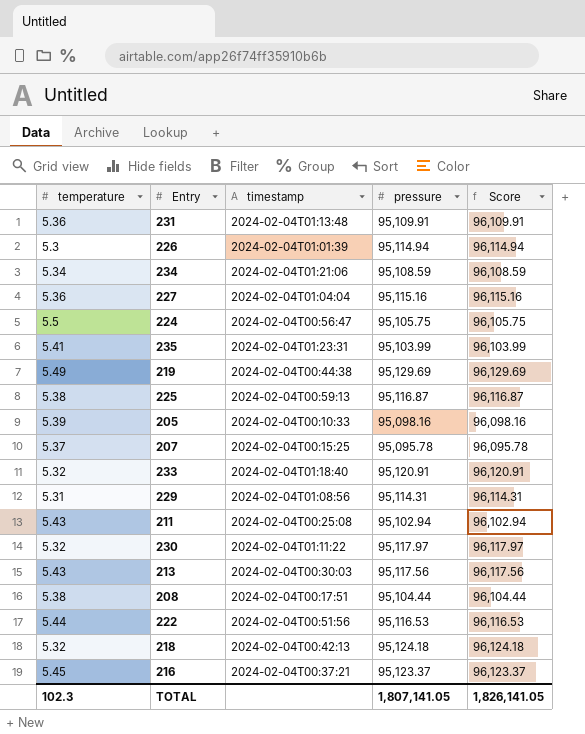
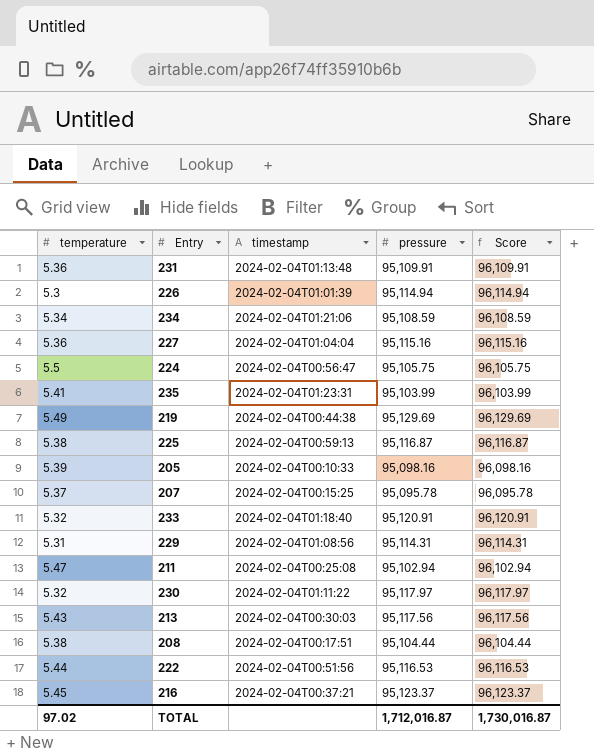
row 218: 5.32 | 2024-02-04T00:42:13 | 95,124.18 | 96,124.18 -> none
211 | temperature: 5.43 -> 5.47
TOTAL | temperature: 102.3 -> 97.02
TOTAL | pressure: 1,807,141.05 -> 1,712,016.87
TOTAL | Score: 1,826,141.05 -> 1,730,016.87

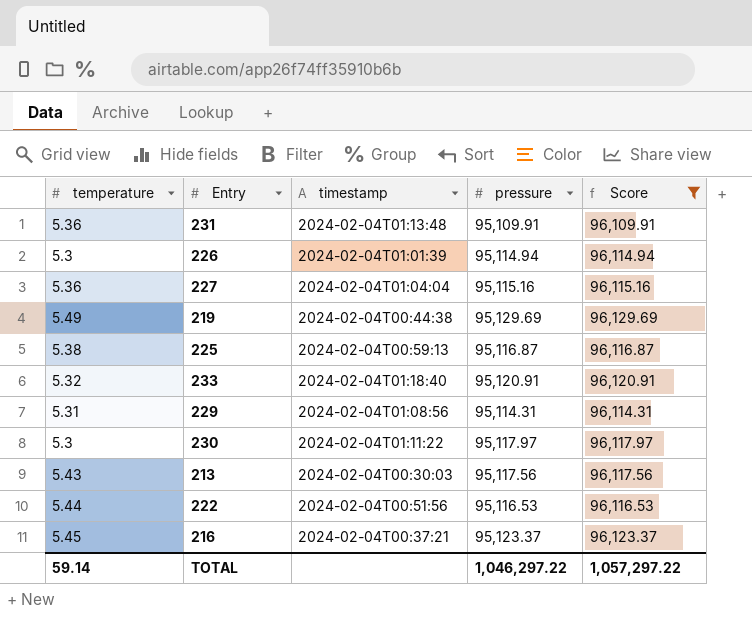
filter: none -> Score >= 96,109.91
230 | temperature: 5.32 -> 5.3
TOTAL | temperature: 97.02 -> 59.14
TOTAL | pressure: 1,712,016.87 -> 1,046,297.22
TOTAL | Score: 1,730,016.87 -> 1,057,297.22

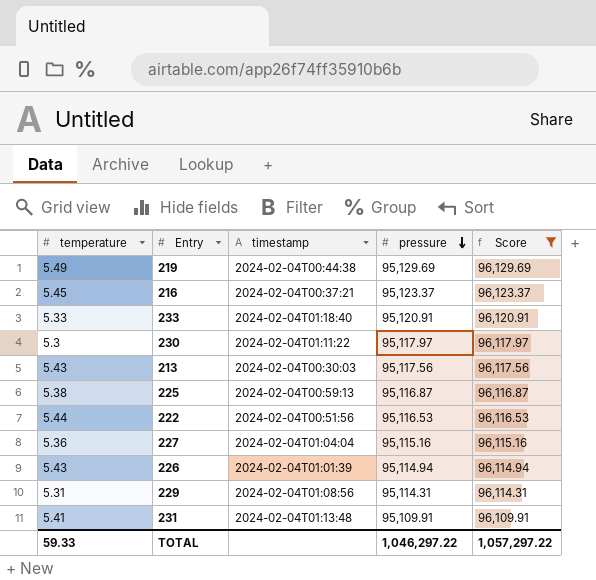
row order: none -> pressure descending
233 | temperature: 5.32 -> 5.33
226 | temperature: 5.3 -> 5.43
231 | temperature: 5.36 -> 5.41
TOTAL | temperature: 59.14 -> 59.33

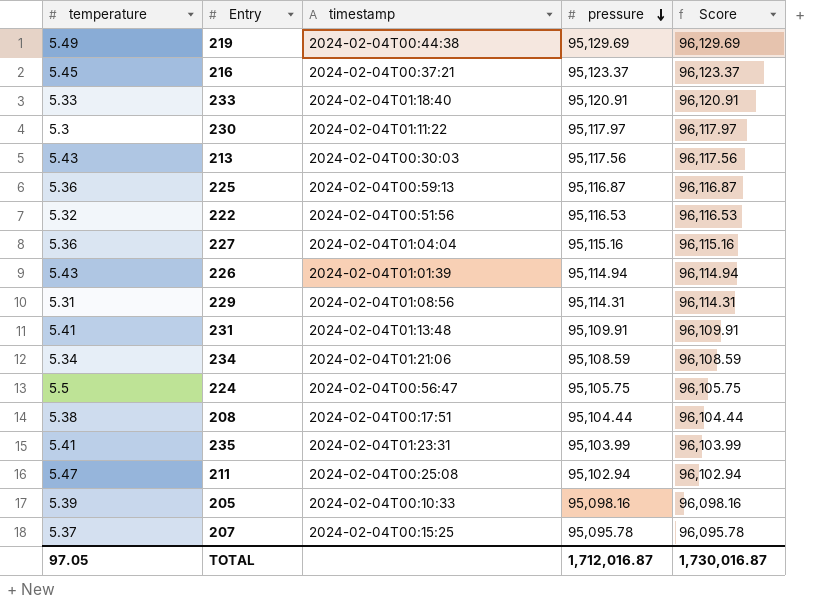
filter: Score >= 96,109.91 -> none
225 | temperature: 5.38 -> 5.36
222 | temperature: 5.44 -> 5.32
TOTAL | temperature: 59.33 -> 97.05
TOTAL | pressure: 1,046,297.22 -> 1,712,016.87
TOTAL | Score: 1,057,297.22 -> 1,730,016.87

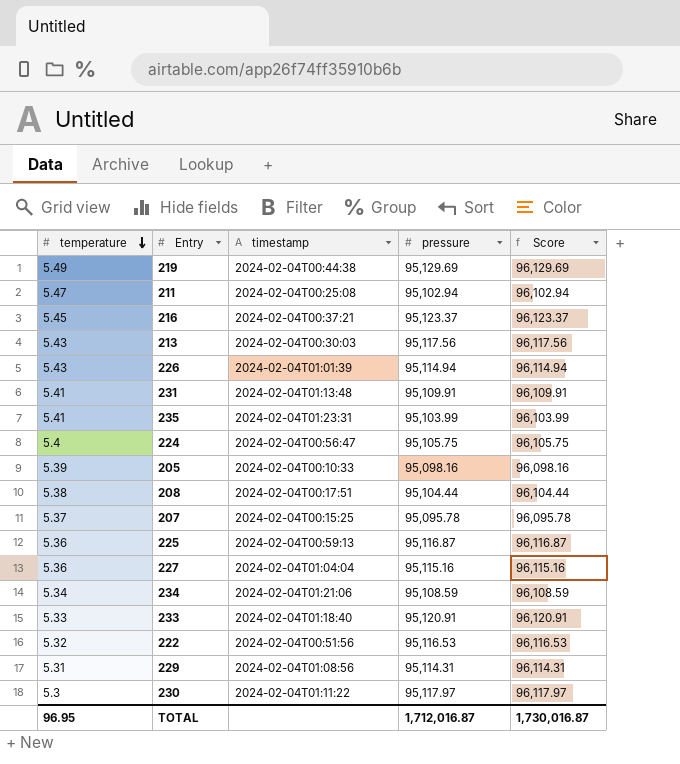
row order: pressure descending -> temperature descending
224 | temperature: 5.5 -> 5.4
TOTAL | temperature: 97.05 -> 96.95

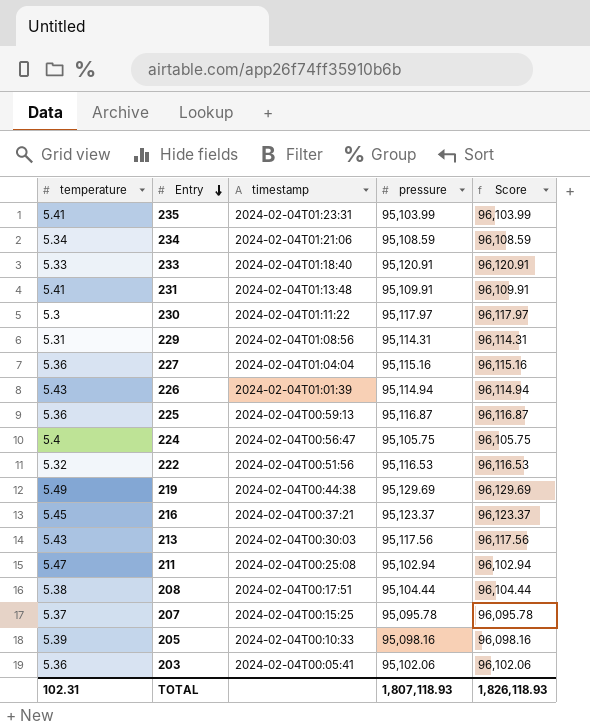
row order: temperature descending -> Entry descending
row 203: none -> 5.36 | 2024-02-04T00:05:41 | 95,102.06 | 96,102.06
TOTAL | temperature: 96.95 -> 102.31
TOTAL | pressure: 1,712,016.87 -> 1,807,118.93
TOTAL | Score: 1,730,016.87 -> 1,826,118.93

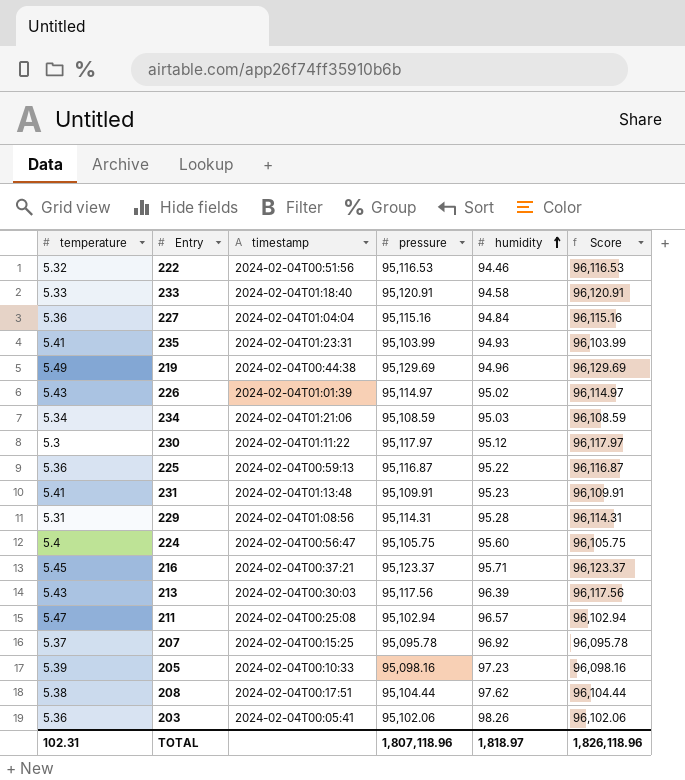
row order: Entry descending -> humidity ascending
column humidity | position: none -> 5
226 | pressure: 95,114.94 -> 95,114.97
226 | Score: 96,114.94 -> 96,114.97
TOTAL | pressure: 1,807,118.93 -> 1,807,118.96
TOTAL | Score: 1,826,118.93 -> 1,826,118.96

